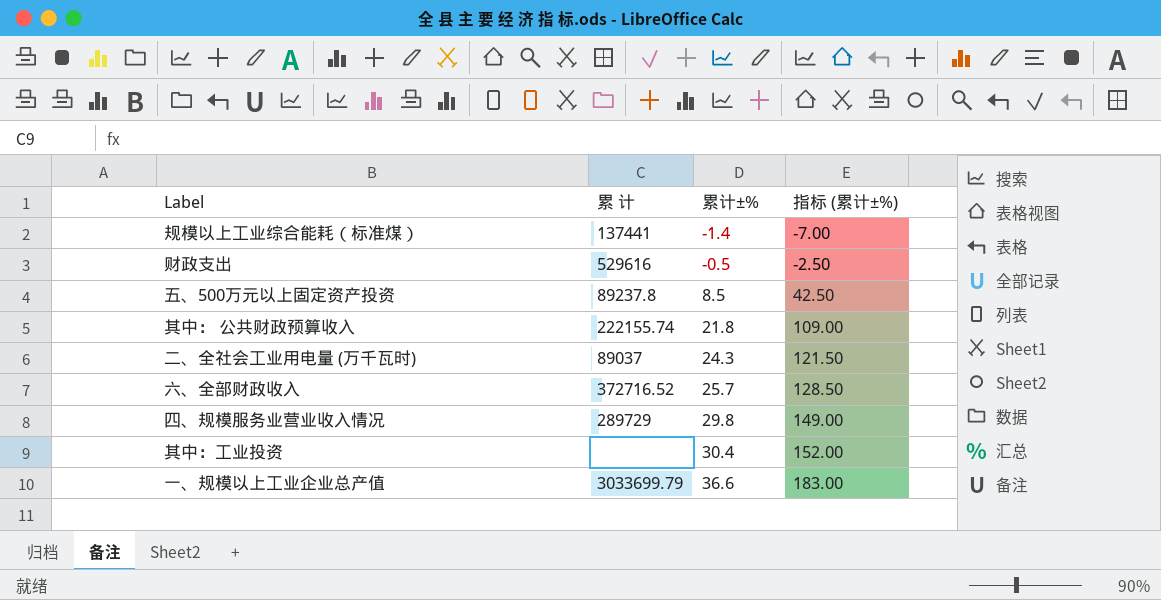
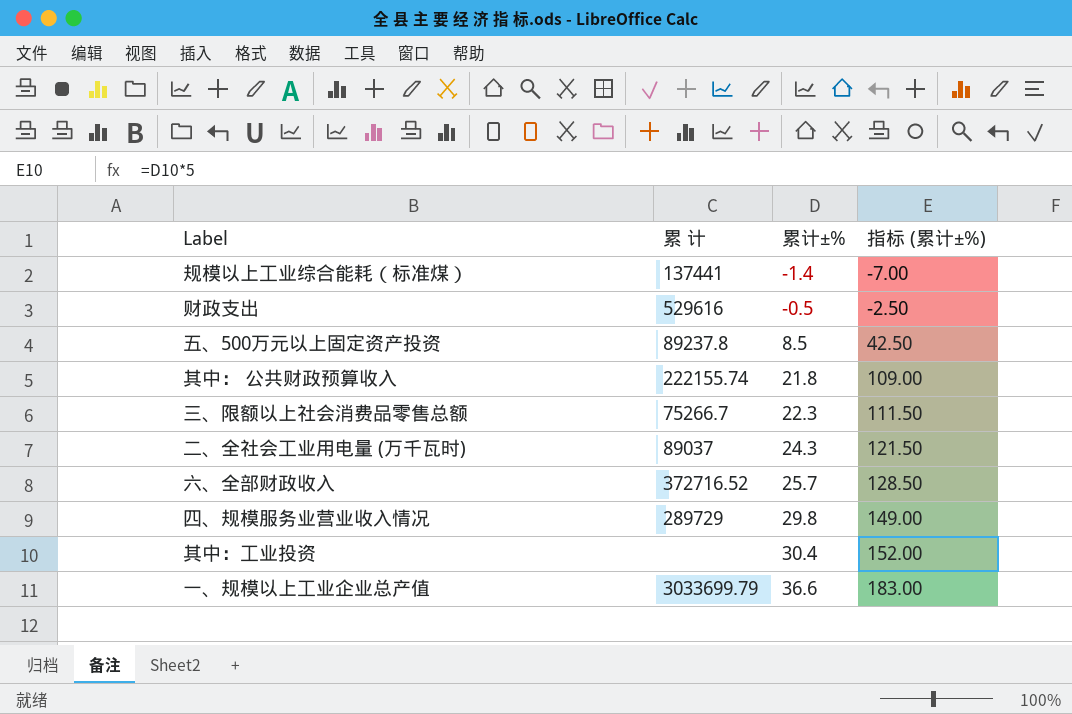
row 三、限额以上社会消费品零售总额: none -> 75266.7 | 22.3 | 111.50

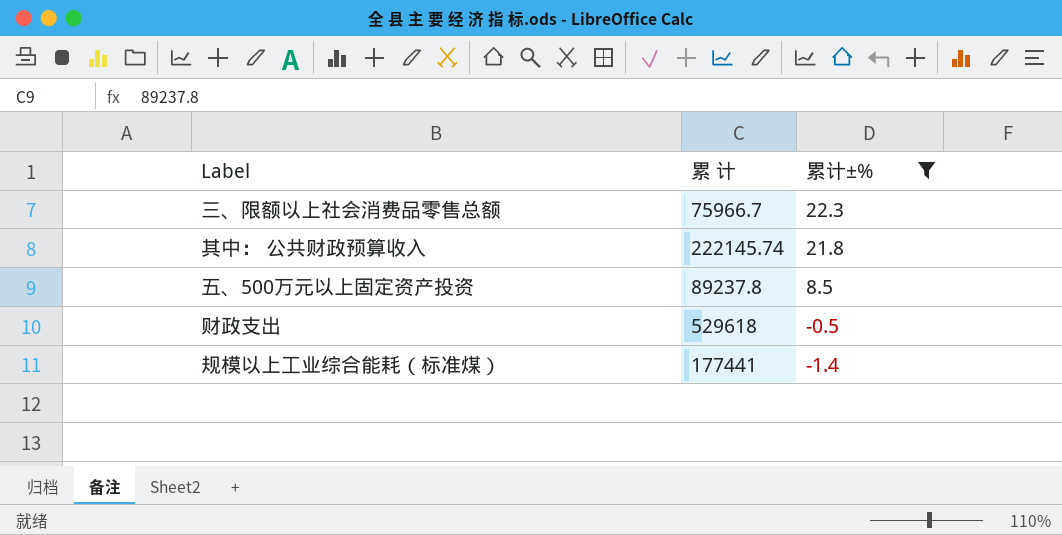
filter: none -> 累计±% <= 22.3
row order: 累计±% ascending -> 累计±% descending
column 指标 (累计±%) | formula: [累计±%] * 5 -> none
三、限额以上社会消费品零售总额 | 累 计: 75266.7 -> 75966.7
其中： 公共财政预算收入 | 累 计: 222155.74 -> 222145.74
财政支出 | 累 计: 529616 -> 529618
规模以上工业综合能耗（标准煤） | 累 计: 137441 -> 177441

